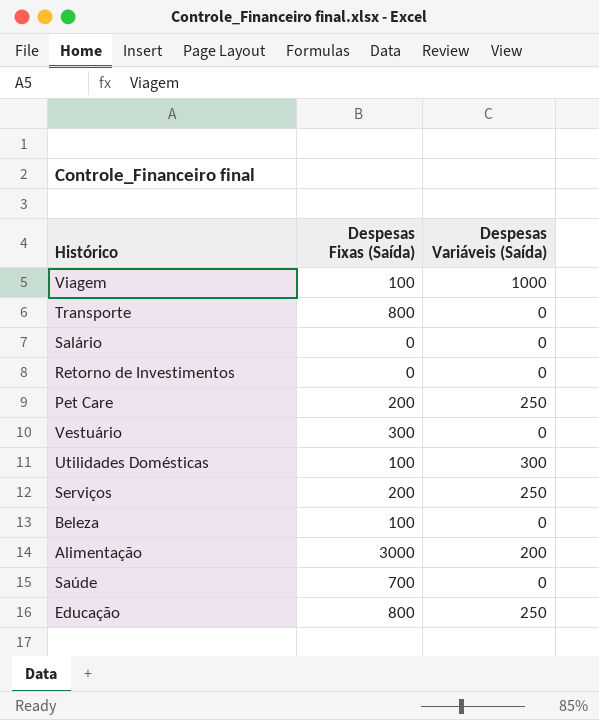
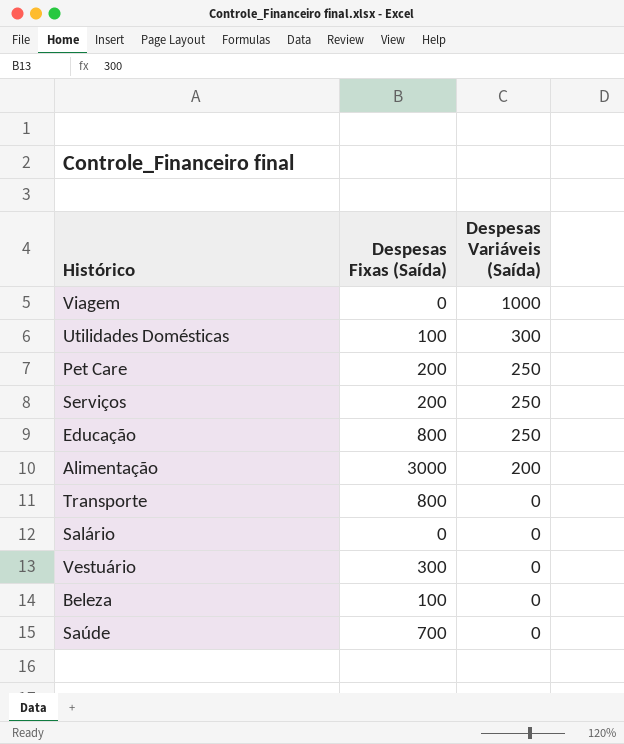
row order: none -> Despesas Variáveis (Saída) descending
row Retorno de Investimentos: 0 | 0 -> none
Viagem | Despesas Fixas (Saída): 100 -> 0

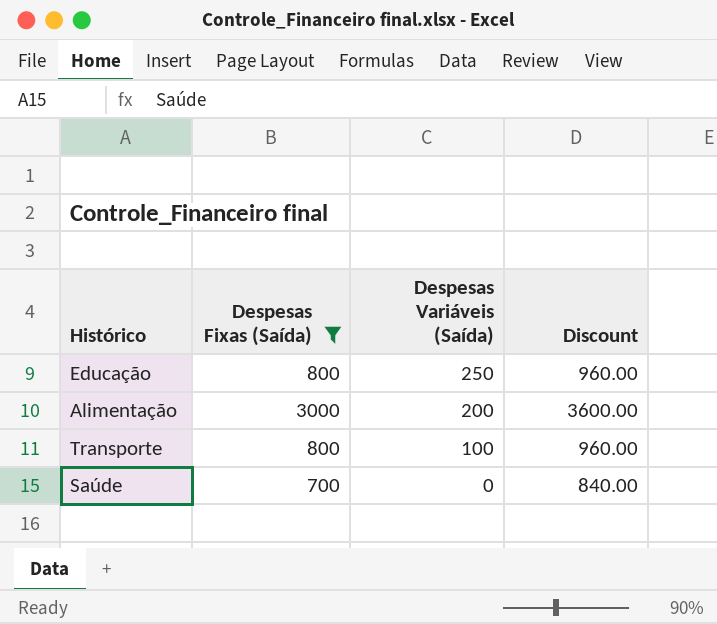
filter: none -> Despesas Fixas (Saída) >= 700
column Discount | formula: none -> [Despesas Fixas (Saída)] * 1.2
Transporte | Despesas Variáveis (Saída): 0 -> 100

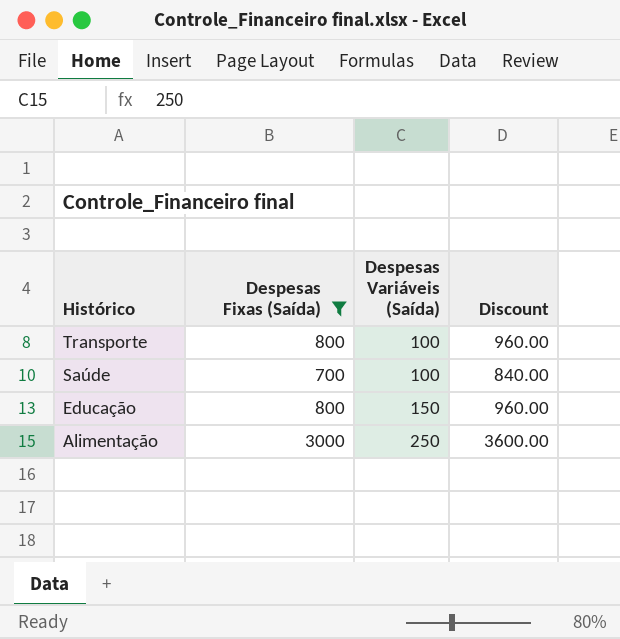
row order: Despesas Variáveis (Saída) descending -> Histórico descending
Saúde | Despesas Variáveis (Saída): 0 -> 100
Educação | Despesas Variáveis (Saída): 250 -> 150
Alimentação | Despesas Variáveis (Saída): 200 -> 250

